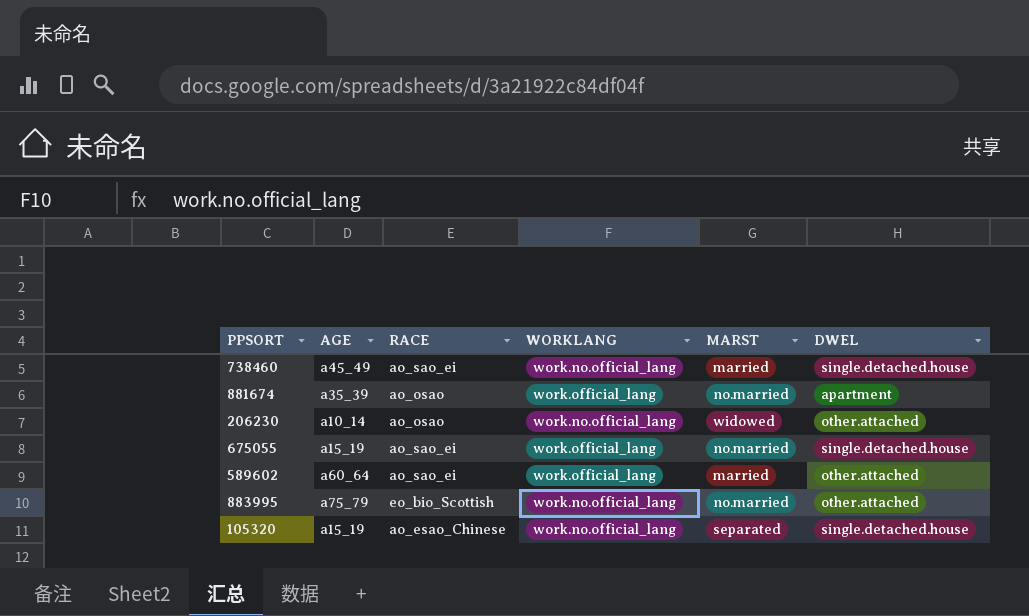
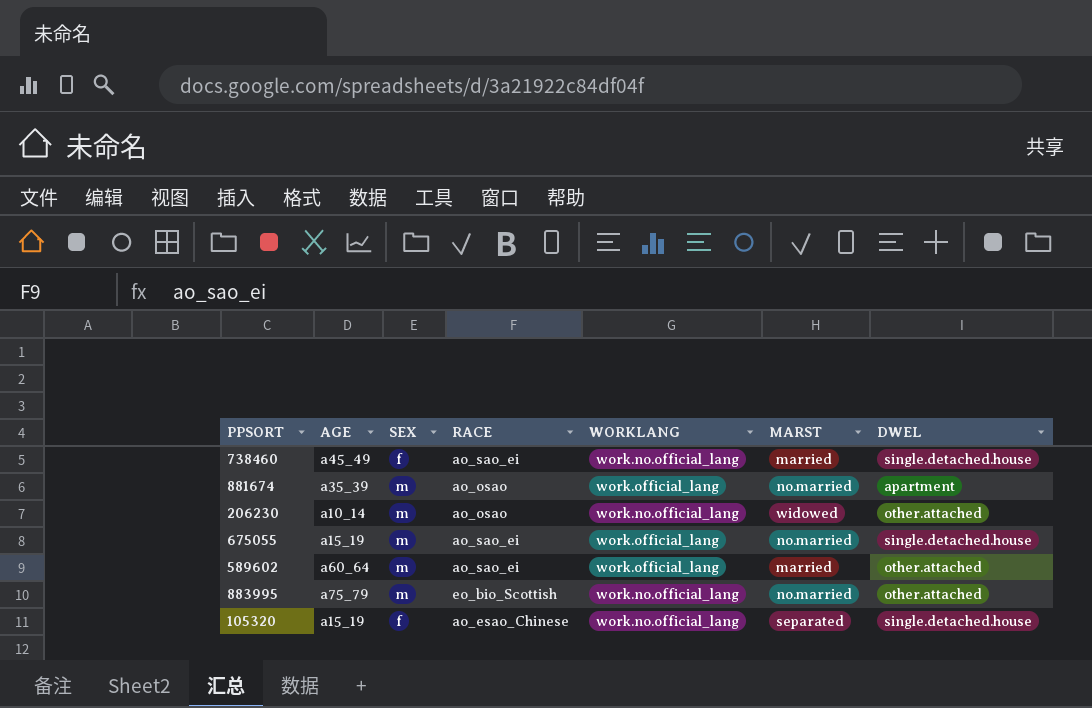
column SEX | position: none -> 3

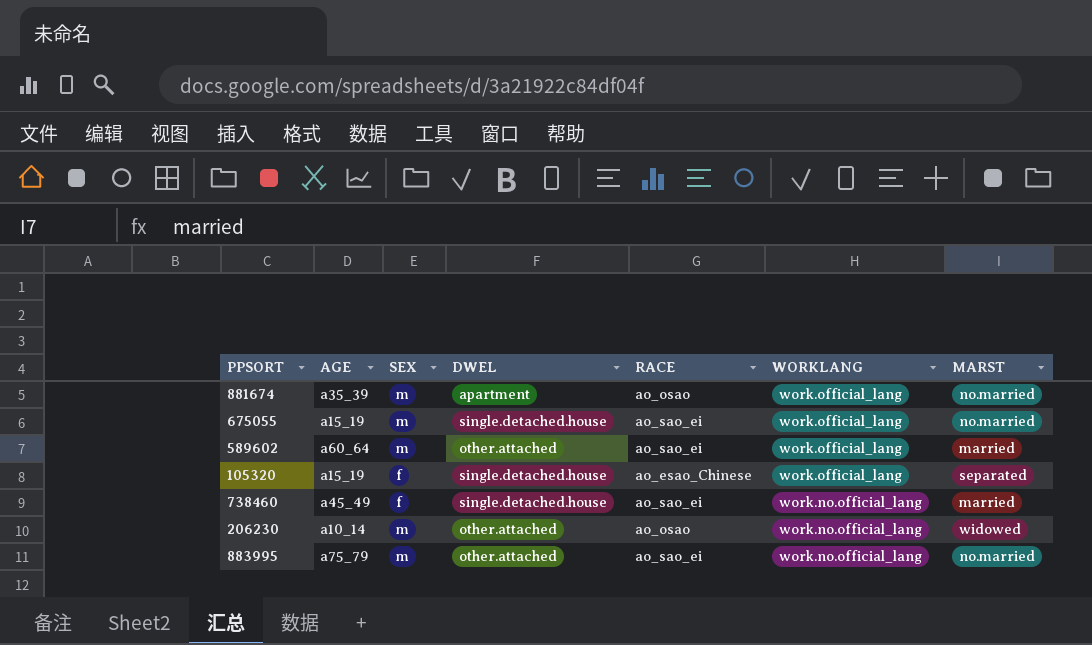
row order: none -> WORKLANG descending
column DWEL | position: 7 -> 4
105320 | WORKLANG: work.no.official_lang -> work.official_lang
883995 | RACE: eo_bio_Scottish -> ao_sao_ei

